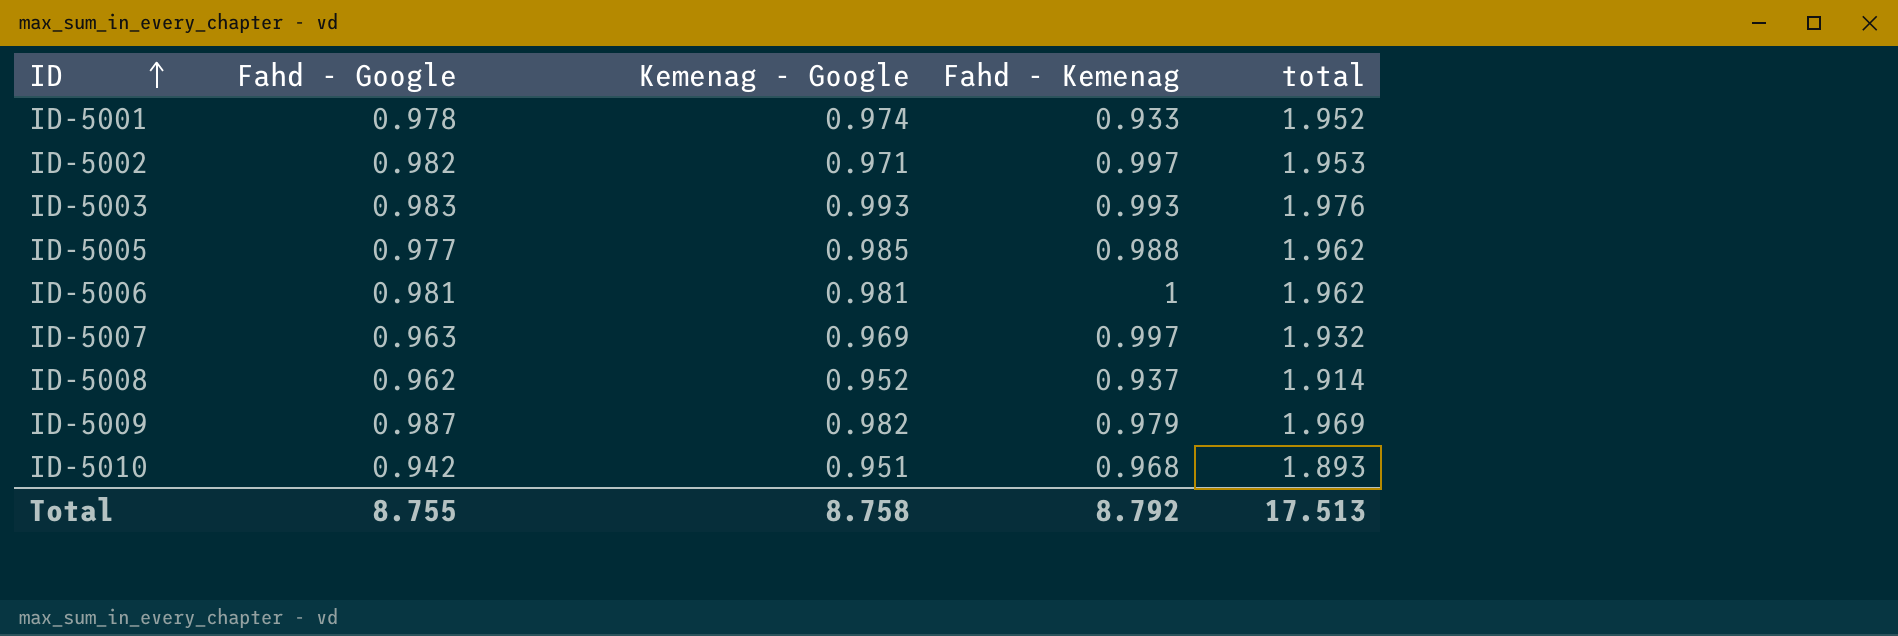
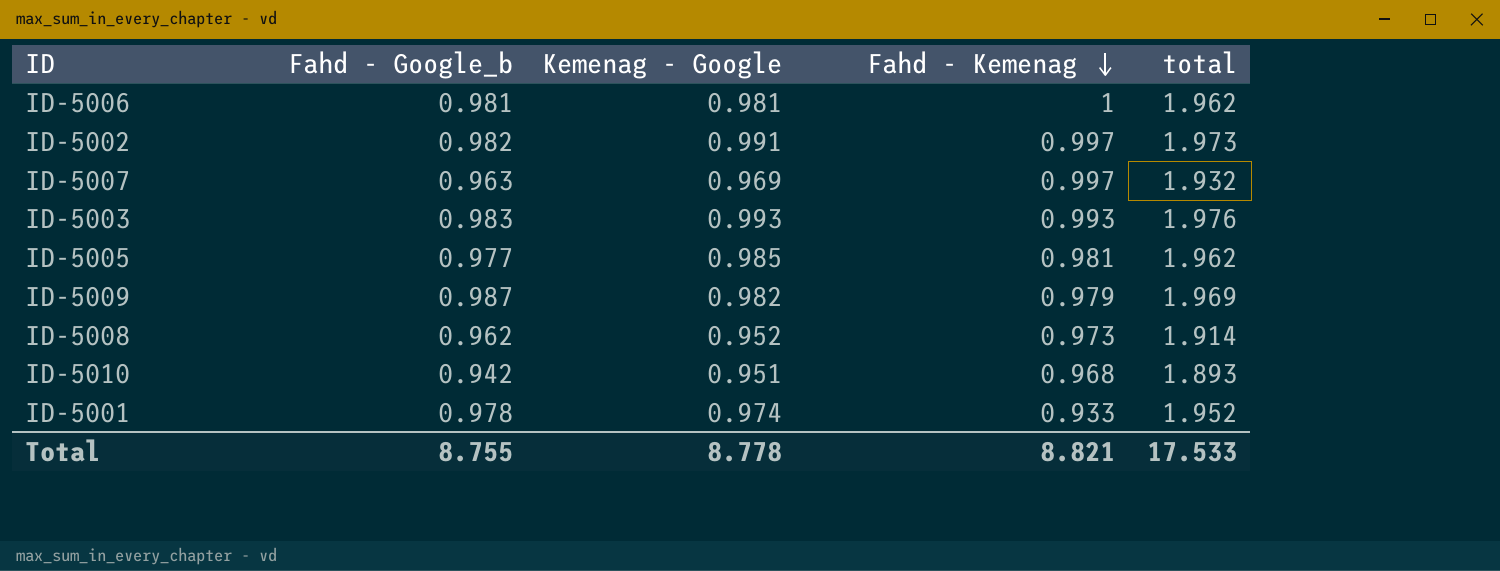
row order: ID ascending -> Fahd - Kemenag descending
column name: Fahd - Google -> Fahd - Google_b
ID-5002 | Kemenag - Google: 0.971 -> 0.991
ID-5002 | total: 1.953 -> 1.973
ID-5005 | Fahd - Kemenag: 0.988 -> 0.981
ID-5008 | Fahd - Kemenag: 0.937 -> 0.973
Total | Kemenag - Google: 8.758 -> 8.778
Total | Fahd - Kemenag: 8.792 -> 8.821
Total | total: 17.513 -> 17.533

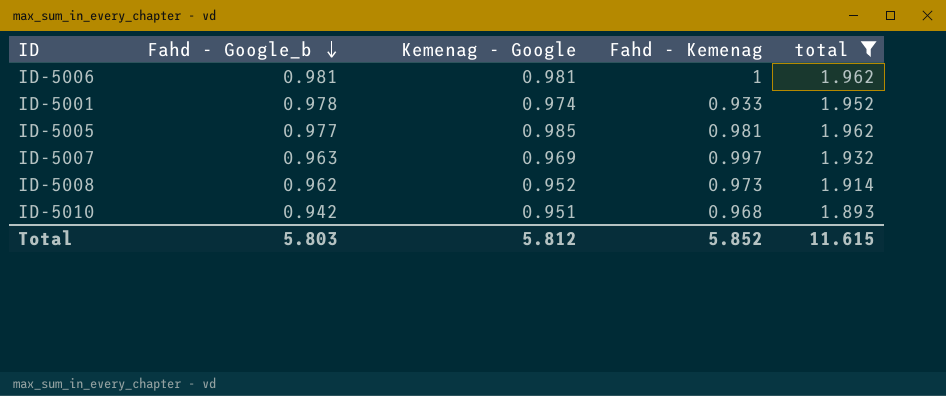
filter: none -> total <= 1.962
row order: Fahd - Kemenag descending -> Fahd - Google_b descending
Total | Fahd - Google_b: 8.755 -> 5.803
Total | Kemenag - Google: 8.778 -> 5.812
Total | Fahd - Kemenag: 8.821 -> 5.852
Total | total: 17.533 -> 11.615

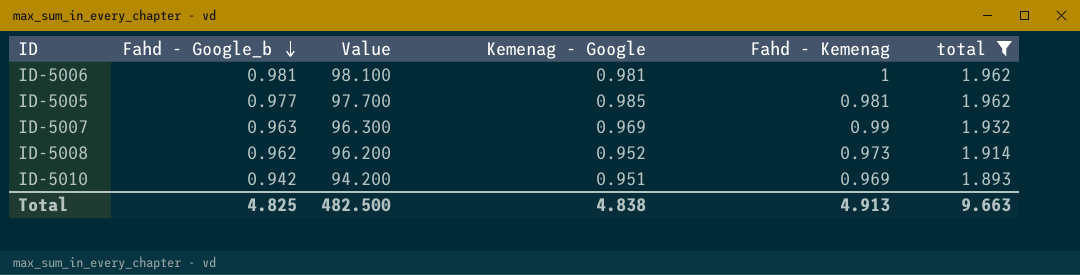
column Value | formula: none -> [Fahd - Google_b] * 100
row ID-5001: 0.978 | 0.974 | 0.933 | 1.952 -> none
ID-5007 | Fahd - Kemenag: 0.997 -> 0.99
ID-5010 | Fahd - Kemenag: 0.968 -> 0.969
Total | Fahd - Google_b: 5.803 -> 4.825
Total | Kemenag - Google: 5.812 -> 4.838
Total | Fahd - Kemenag: 5.852 -> 4.913
Total | total: 11.615 -> 9.663

